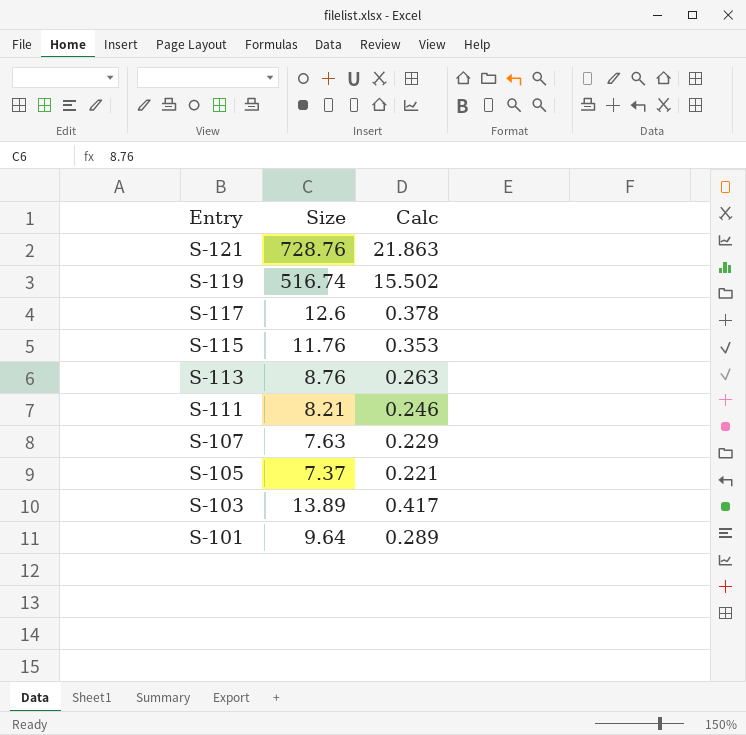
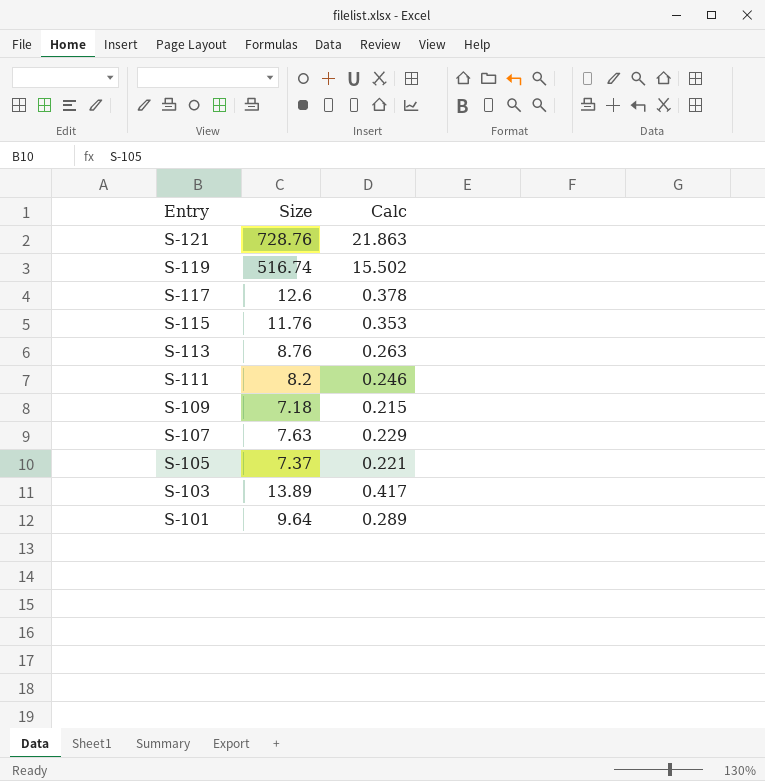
S-111 | Size: 8.21 -> 8.2
row S-109: none -> 7.18 | 0.215

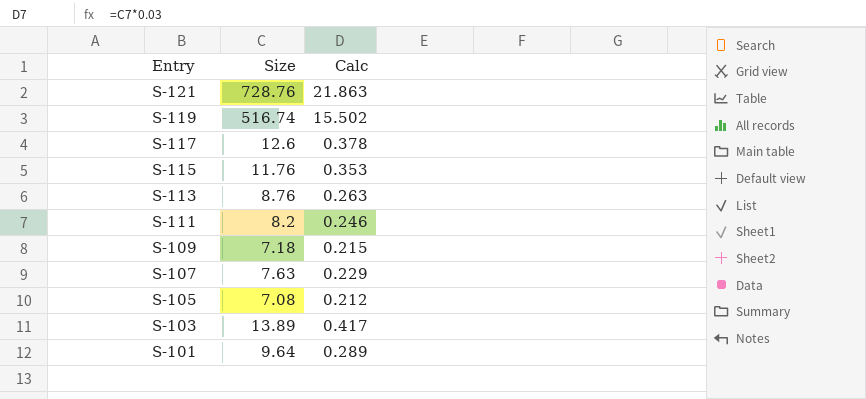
S-105 | Size: 7.37 -> 7.08
S-105 | Calc: 0.221 -> 0.212

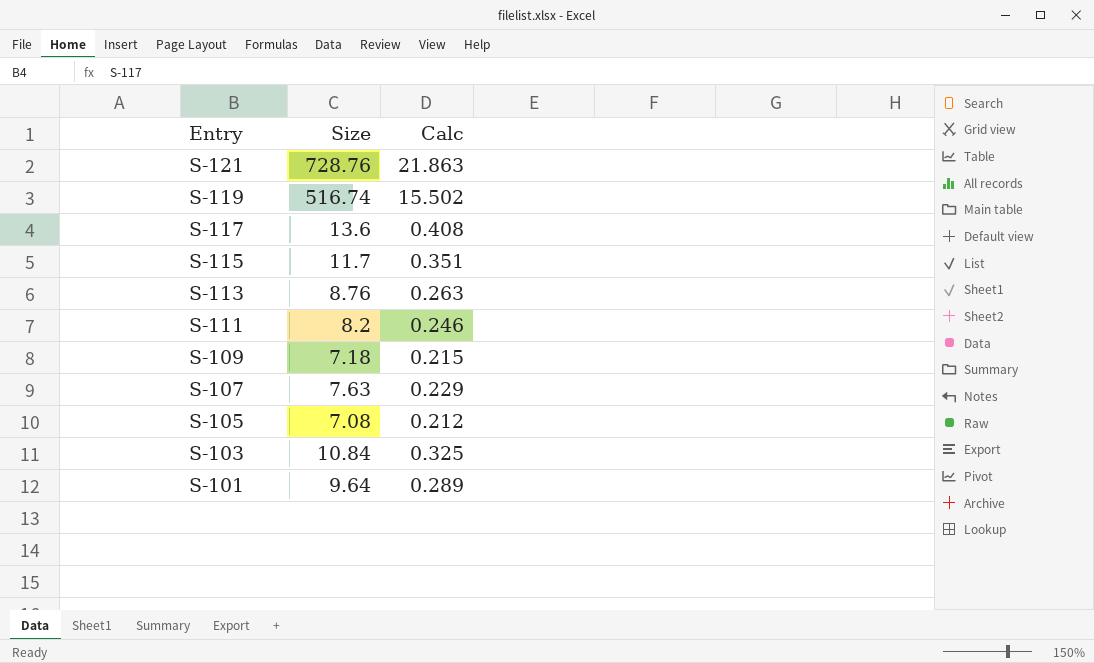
S-117 | Size: 12.6 -> 13.6
S-117 | Calc: 0.378 -> 0.408
S-115 | Size: 11.76 -> 11.7
S-115 | Calc: 0.353 -> 0.351
S-103 | Size: 13.89 -> 10.84
S-103 | Calc: 0.417 -> 0.325

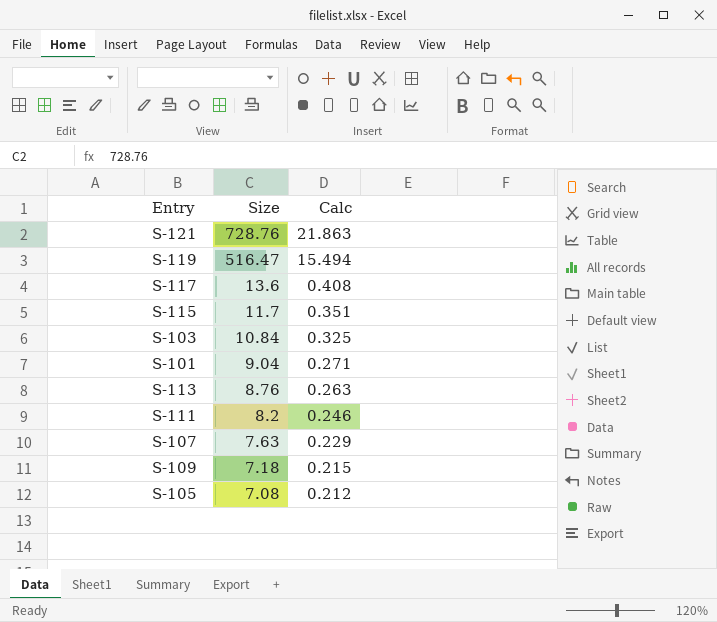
row order: Entry descending -> Size descending
S-119 | Size: 516.74 -> 516.47
S-119 | Calc: 15.502 -> 15.494
S-101 | Size: 9.64 -> 9.04
S-101 | Calc: 0.289 -> 0.271

